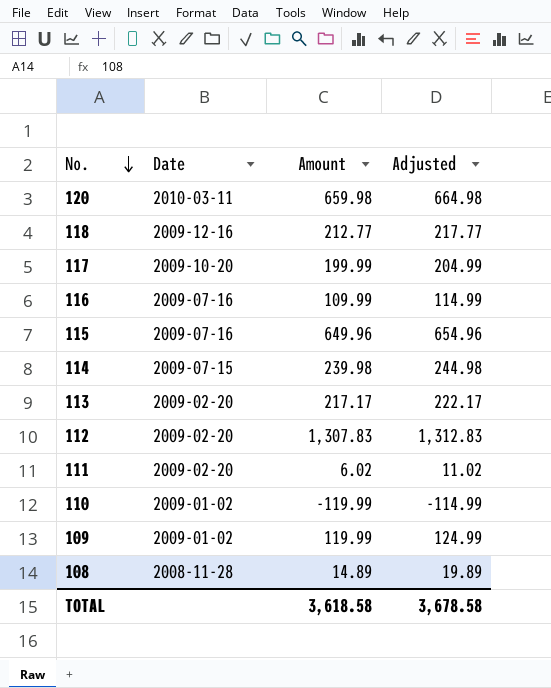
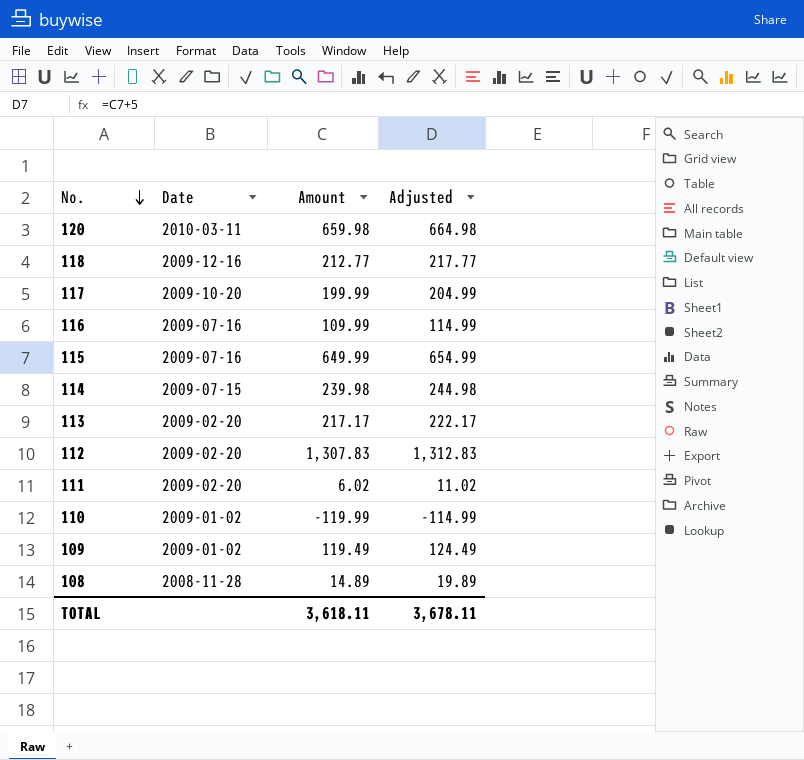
115 | Amount: 649.96 -> 649.99
115 | Adjusted: 654.96 -> 654.99
109 | Amount: 119.99 -> 119.49
109 | Adjusted: 124.99 -> 124.49
TOTAL | Amount: 3,618.58 -> 3,618.11
TOTAL | Adjusted: 3,678.58 -> 3,678.11

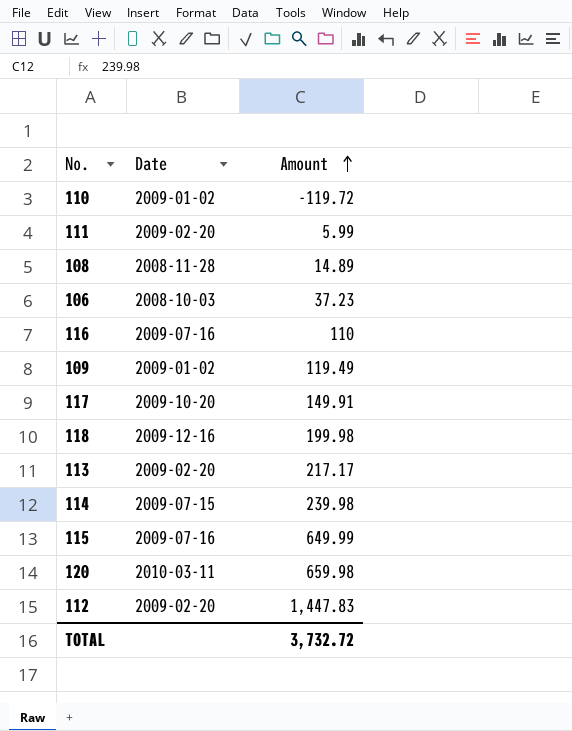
row order: No. descending -> Amount ascending
column Adjusted | formula: [Amount] + 5 -> none
110 | Amount: -119.99 -> -119.72
111 | Amount: 6.02 -> 5.99
row 106: none -> 2008-10-03 | 37.23
116 | Amount: 109.99 -> 110
117 | Amount: 199.99 -> 149.91
118 | Amount: 212.77 -> 199.98
112 | Amount: 1,307.83 -> 1,447.83
TOTAL | Amount: 3,618.11 -> 3,732.72

